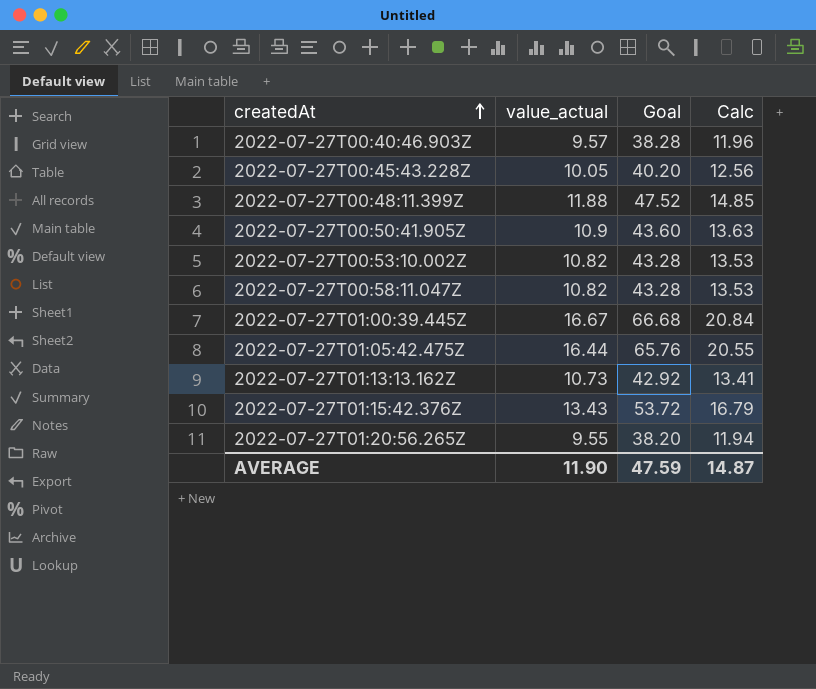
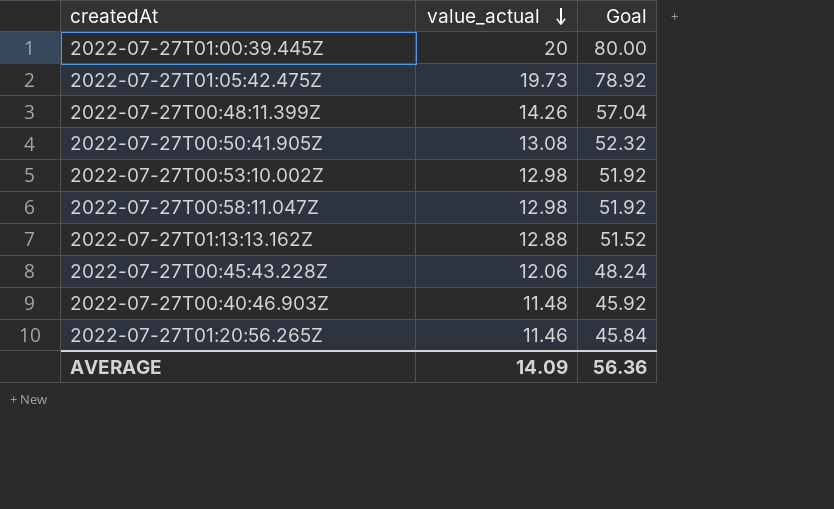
row order: createdAt ascending -> value_actual descending
column Calc | formula: [value_actual] * 1.25 -> none
row 2022-07-27T01:15:42.376Z: 13.43 | 53.72 | 16.79 -> none
2022-07-27T01:00:39.445Z | value_actual: 16.67 -> 20
2022-07-27T01:00:39.445Z | Goal: 66.68 -> 80.00
2022-07-27T01:05:42.475Z | value_actual: 16.44 -> 19.73
2022-07-27T01:05:42.475Z | Goal: 65.76 -> 78.92
2022-07-27T00:48:11.399Z | value_actual: 11.88 -> 14.26
2022-07-27T00:48:11.399Z | Goal: 47.52 -> 57.04
2022-07-27T00:50:41.905Z | value_actual: 10.9 -> 13.08
2022-07-27T00:50:41.905Z | Goal: 43.60 -> 52.32
2022-07-27T00:53:10.002Z | value_actual: 10.82 -> 12.98
2022-07-27T00:53:10.002Z | Goal: 43.28 -> 51.92
2022-07-27T00:58:11.047Z | value_actual: 10.82 -> 12.98
2022-07-27T00:58:11.047Z | Goal: 43.28 -> 51.92
2022-07-27T01:13:13.162Z | value_actual: 10.73 -> 12.88
2022-07-27T01:13:13.162Z | Goal: 42.92 -> 51.52
2022-07-27T00:45:43.228Z | value_actual: 10.05 -> 12.06
2022-07-27T00:45:43.228Z | Goal: 40.20 -> 48.24
2022-07-27T00:40:46.903Z | value_actual: 9.57 -> 11.48
2022-07-27T00:40:46.903Z | Goal: 38.28 -> 45.92
2022-07-27T01:20:56.265Z | value_actual: 9.55 -> 11.46
2022-07-27T01:20:56.265Z | Goal: 38.20 -> 45.84
AVERAGE | value_actual: 11.90 -> 14.09
AVERAGE | Goal: 47.59 -> 56.36

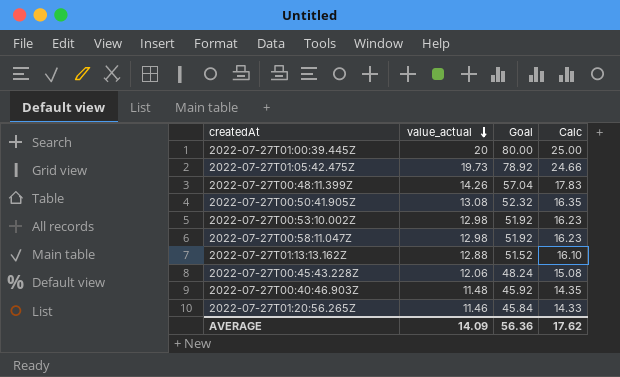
column Calc | formula: none -> [value_actual] * 1.25

